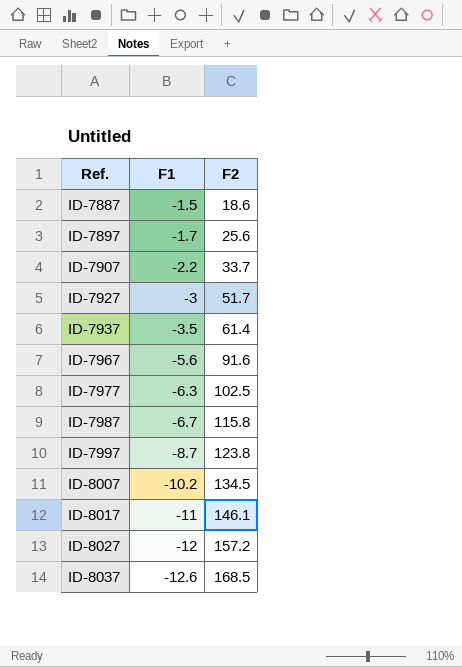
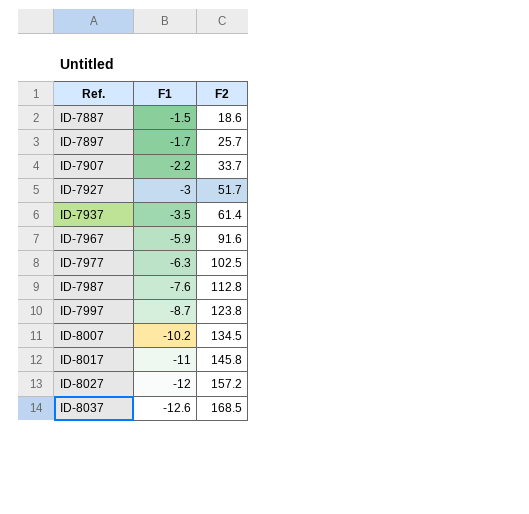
ID-7897 | F2: 25.6 -> 25.7
ID-7967 | F1: -5.6 -> -5.9
ID-7987 | F1: -6.7 -> -7.6
ID-7987 | F2: 115.8 -> 112.8
ID-8017 | F2: 146.1 -> 145.8

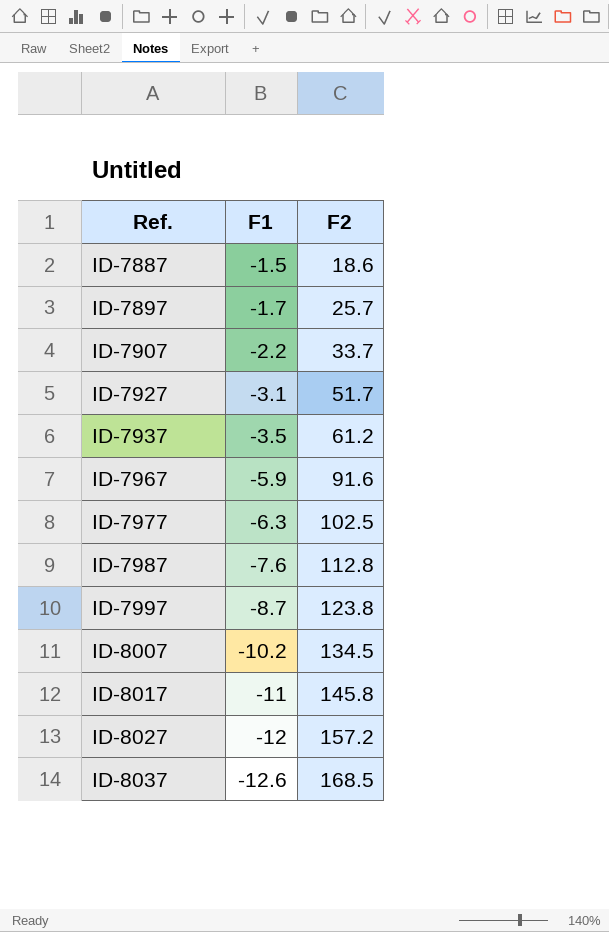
ID-7927 | F1: -3 -> -3.1
ID-7937 | F2: 61.4 -> 61.2

